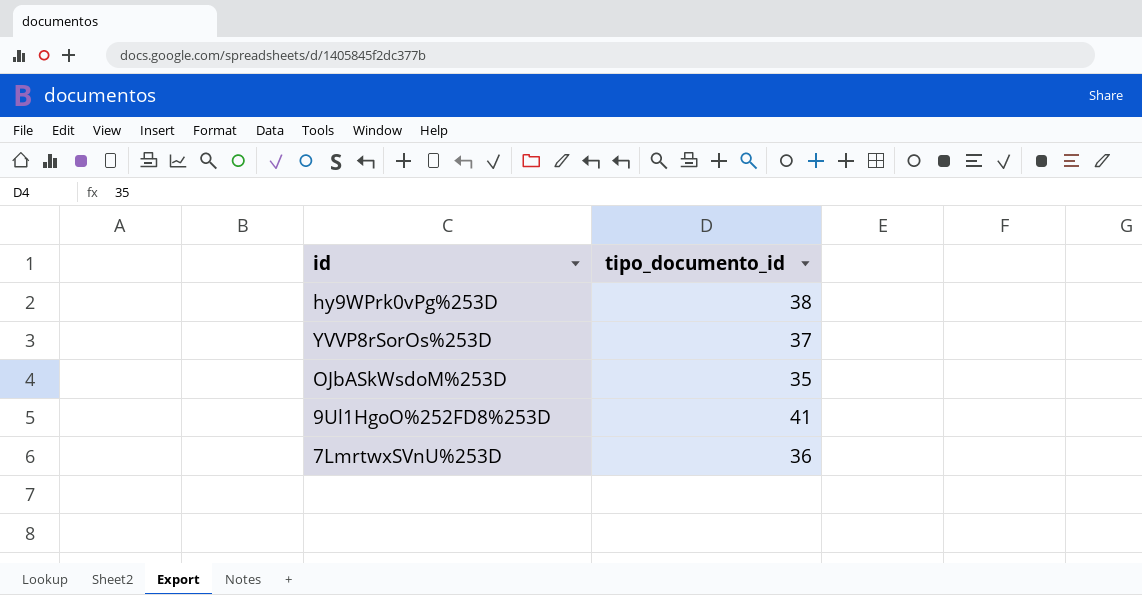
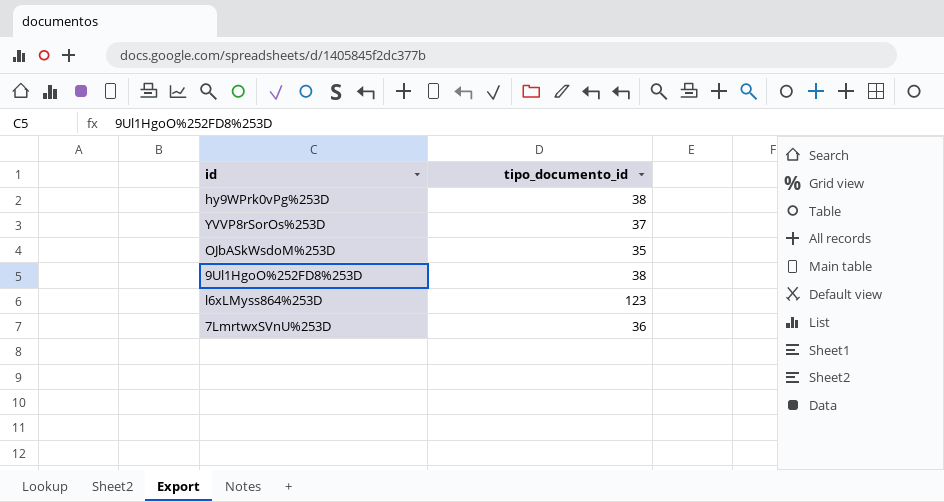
9Ul1HgoO%252FD8%253D | tipo_documento_id: 41 -> 38
row l6xLMyss864%253D: none -> 123

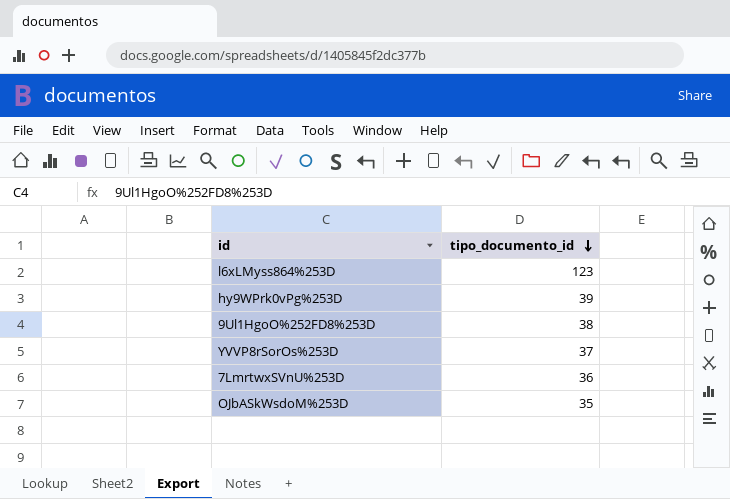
row order: none -> tipo_documento_id descending
hy9WPrk0vPg%253D | tipo_documento_id: 38 -> 39

